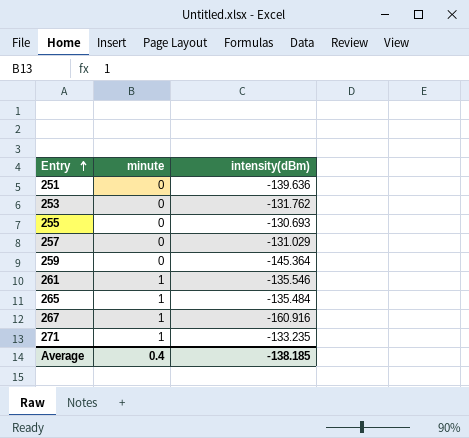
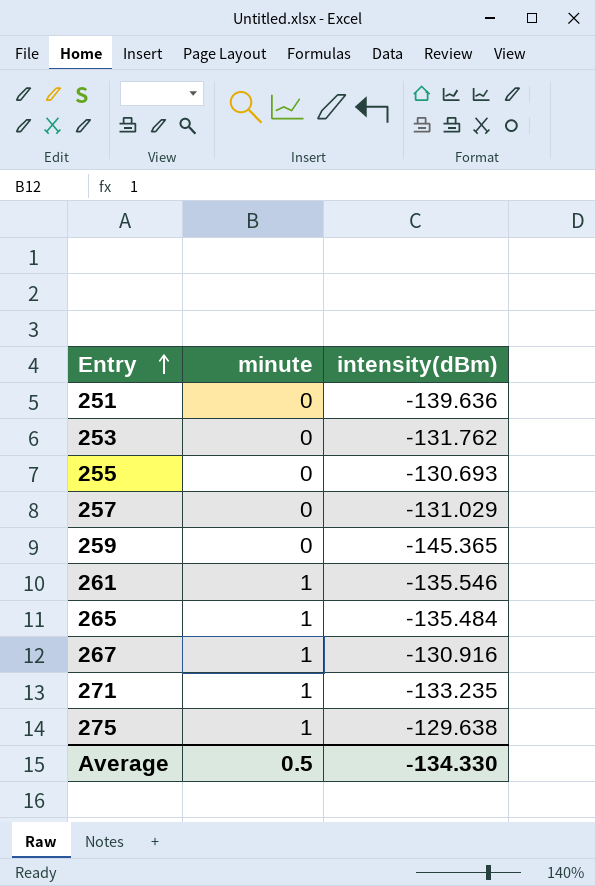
259 | intensity(dBm): -145.364 -> -145.365
267 | intensity(dBm): -160.916 -> -130.916
row 275: none -> 1 | -129.638
Average | minute: 0.4 -> 0.5
Average | intensity(dBm): -138.185 -> -134.330

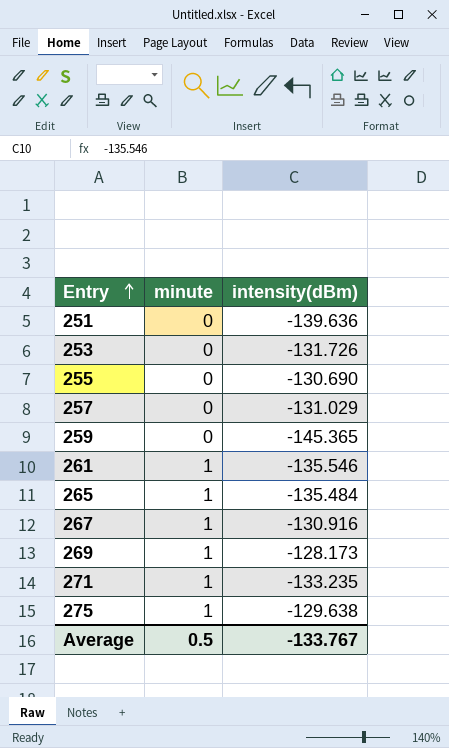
253 | intensity(dBm): -131.762 -> -131.726
255 | intensity(dBm): -130.693 -> -130.690
row 269: none -> 1 | -128.173
Average | intensity(dBm): -134.330 -> -133.767

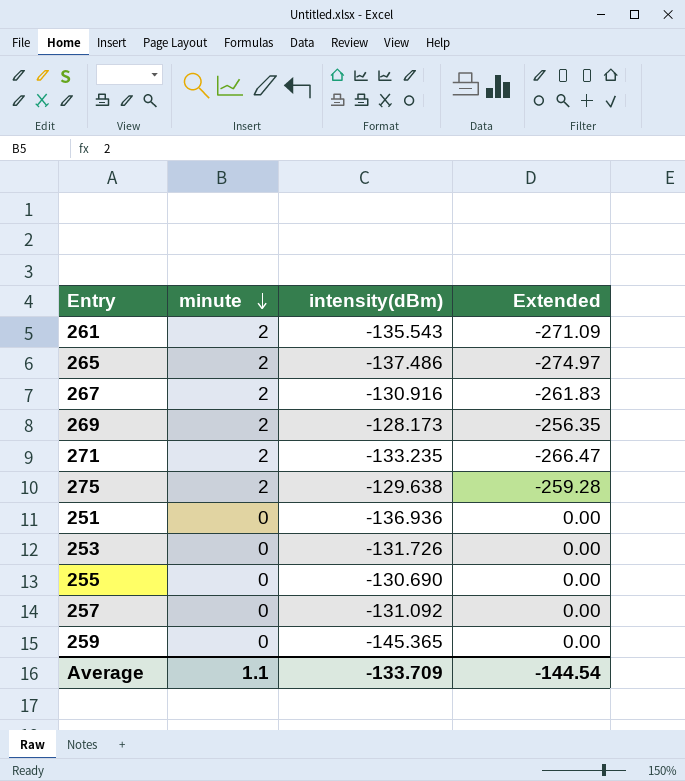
row order: Entry ascending -> minute descending
column Extended | formula: none -> [minute] * [intensity(dBm)]
261 | minute: 1 -> 2
261 | intensity(dBm): -135.546 -> -135.543
265 | minute: 1 -> 2
265 | intensity(dBm): -135.484 -> -137.486
267 | minute: 1 -> 2
269 | minute: 1 -> 2
271 | minute: 1 -> 2
275 | minute: 1 -> 2
251 | intensity(dBm): -139.636 -> -136.936
257 | intensity(dBm): -131.029 -> -131.092
Average | minute: 0.5 -> 1.1
Average | intensity(dBm): -133.767 -> -133.709

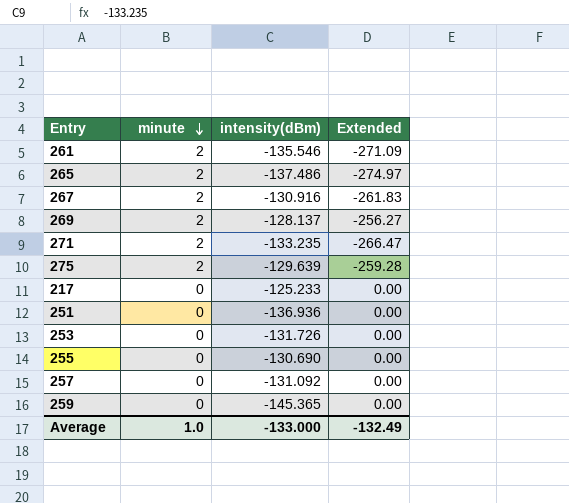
261 | intensity(dBm): -135.543 -> -135.546
269 | intensity(dBm): -128.173 -> -128.137
269 | Extended: -256.35 -> -256.27
275 | intensity(dBm): -129.638 -> -129.639
row 217: none -> 0 | -125.233 | 0.00
Average | minute: 1.1 -> 1.0
Average | intensity(dBm): -133.709 -> -133.000
Average | Extended: -144.54 -> -132.49

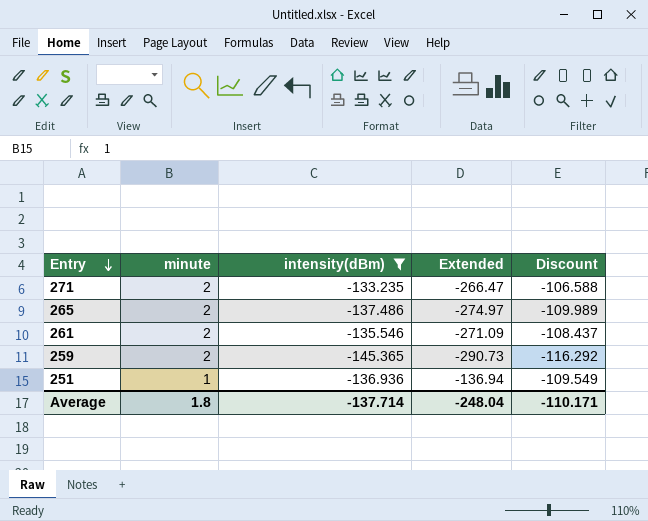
filter: none -> intensity(dBm) <= -133.235
row order: minute descending -> Entry descending
column Discount | formula: none -> [intensity(dBm)] * 0.8
259 | minute: 0 -> 2
259 | Extended: 0.00 -> -290.73
251 | minute: 0 -> 1
251 | Extended: 0.00 -> -136.94
Average | minute: 1.0 -> 1.8
Average | intensity(dBm): -133.000 -> -137.714
Average | Extended: -132.49 -> -248.04

